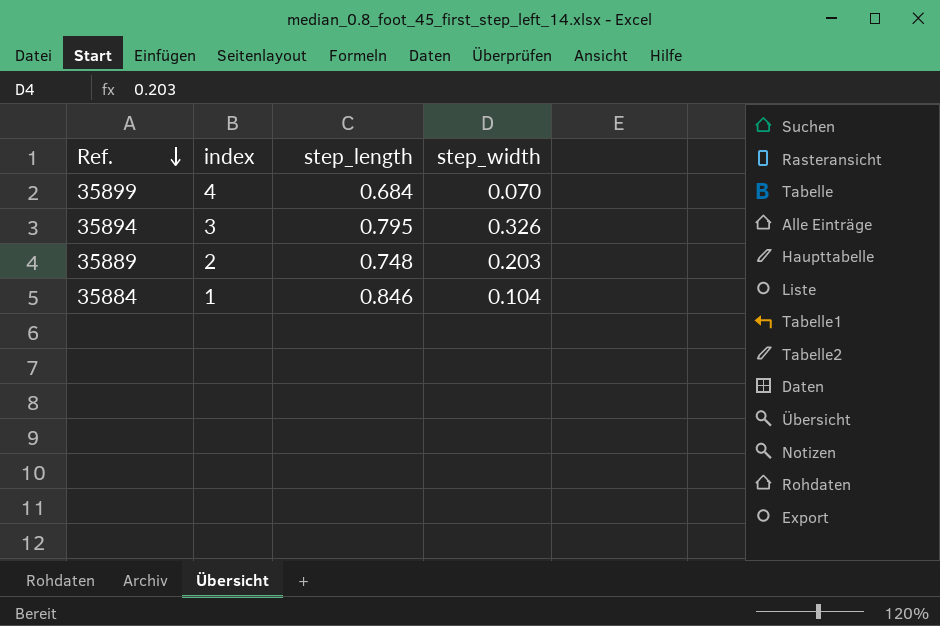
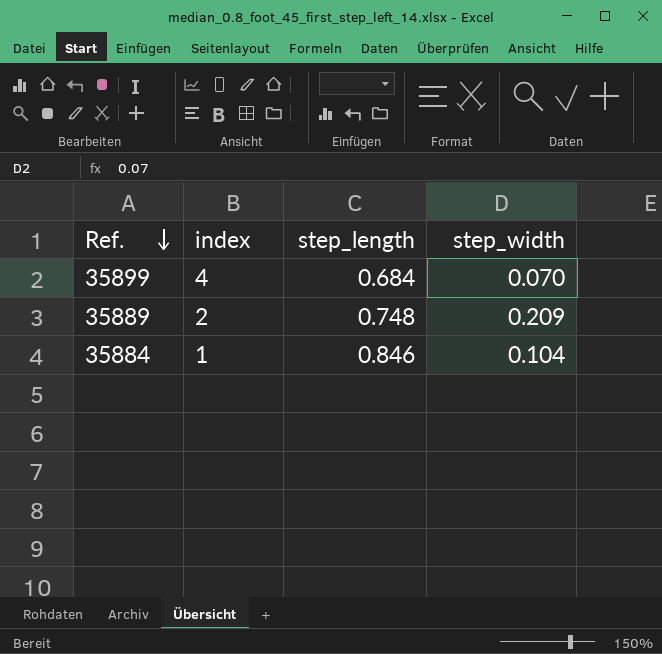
row 35894: 3 | 0.795 | 0.326 -> none
35889 | step_width: 0.203 -> 0.209

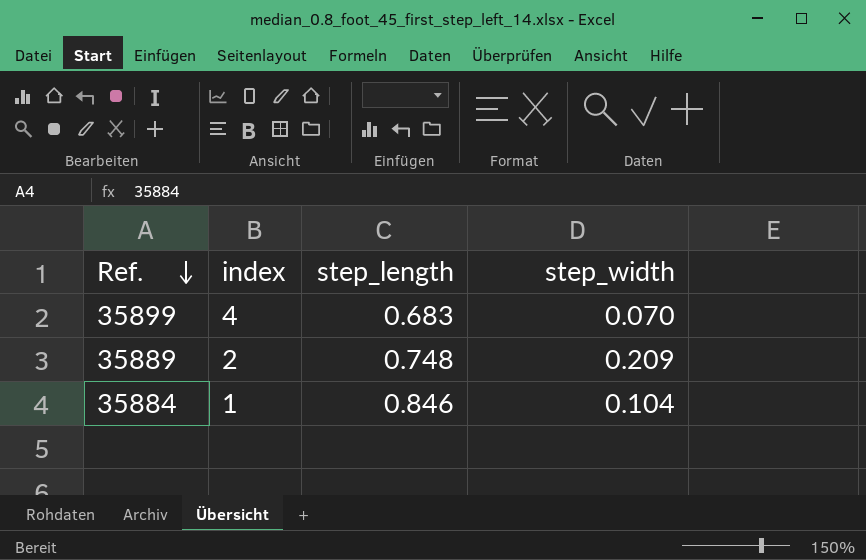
35899 | step_length: 0.684 -> 0.683

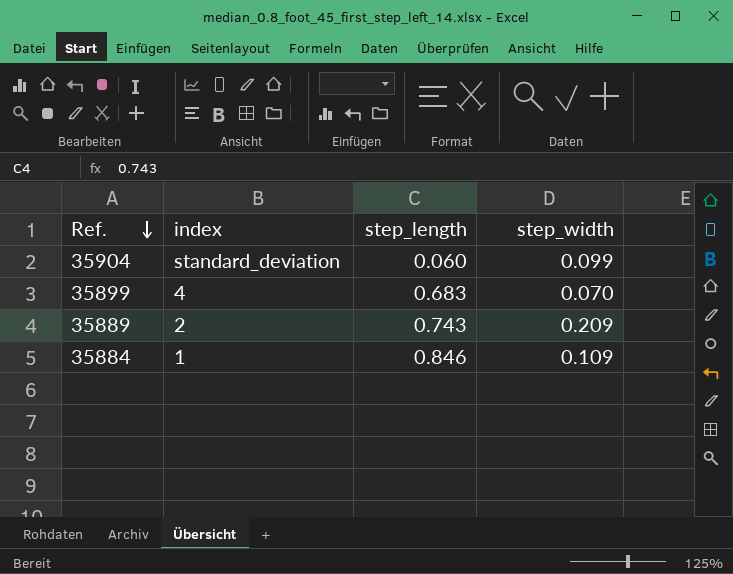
row 35904: none -> standard_deviation | 0.060 | 0.099
35889 | step_length: 0.748 -> 0.743
35884 | step_width: 0.104 -> 0.109

